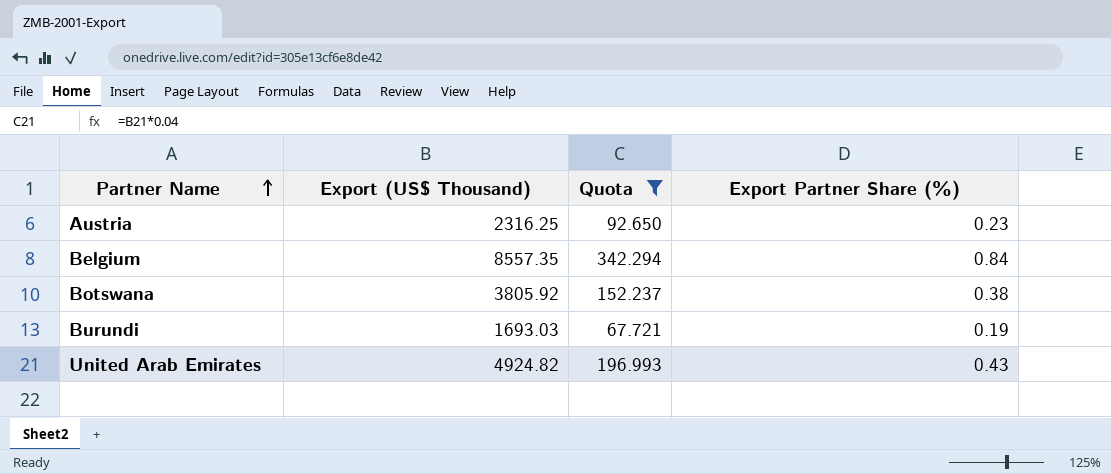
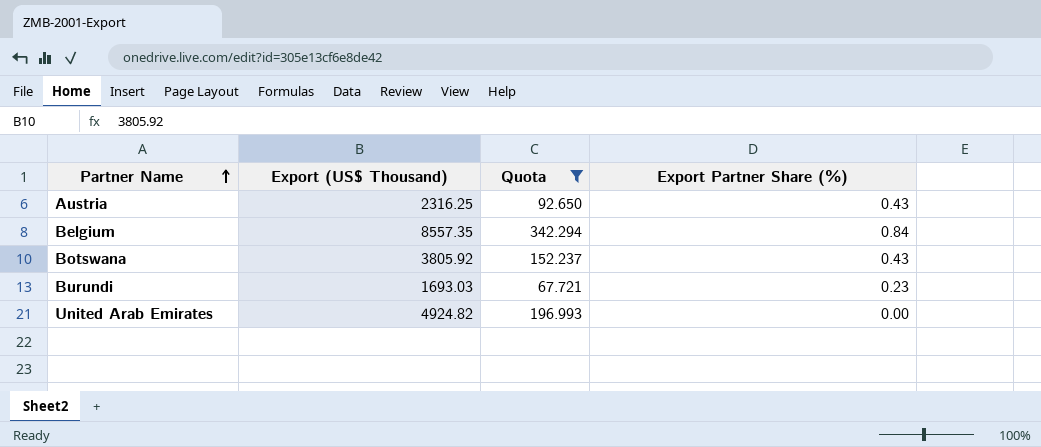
Austria | Export Partner Share (%): 0.23 -> 0.43
Botswana | Export Partner Share (%): 0.38 -> 0.43
Burundi | Export Partner Share (%): 0.19 -> 0.23
United Arab Emirates | Export Partner Share (%): 0.43 -> 0.00

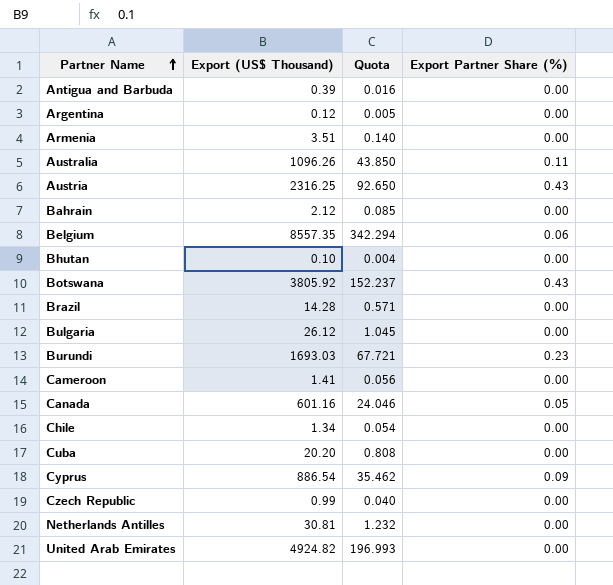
filter: Quota >= 67.721 -> none
Belgium | Export Partner Share (%): 0.84 -> 0.06

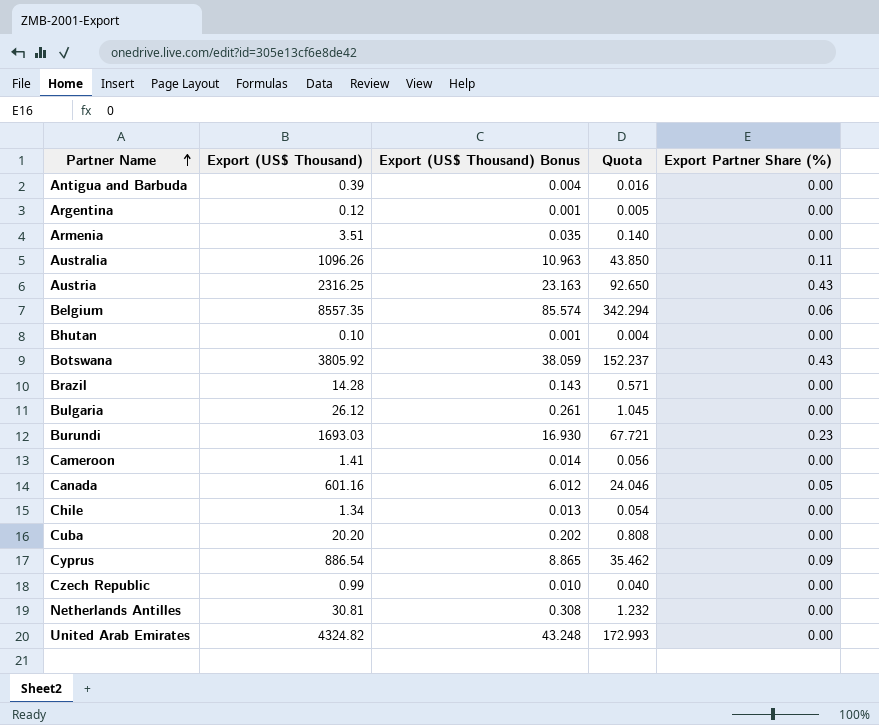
column Export (US$ Thousand) Bonus | formula: none -> [Export (US$ Thousand)] * 0.01
row Bahrain: 2.12 | 0.085 | 0.00 -> none
United Arab Emirates | Export (US$ Thousand): 4924.82 -> 4324.82
United Arab Emirates | Quota: 196.993 -> 172.993

